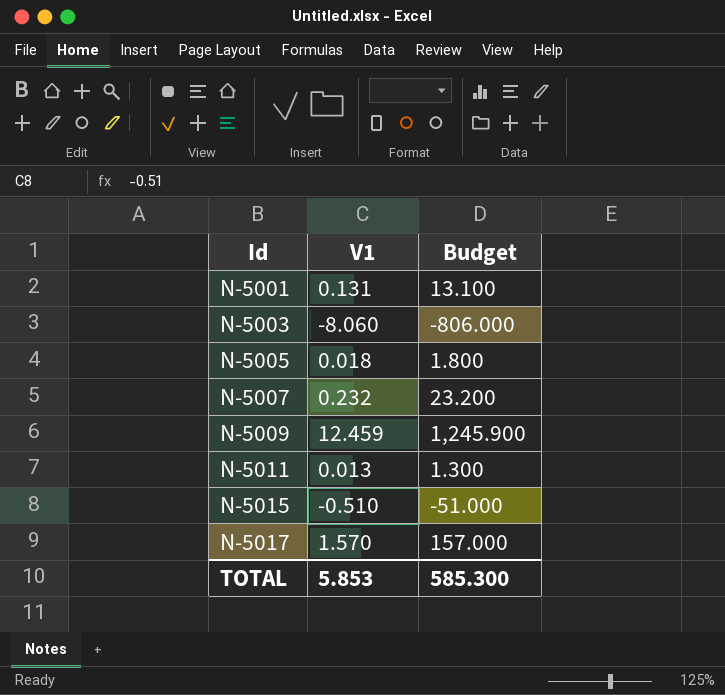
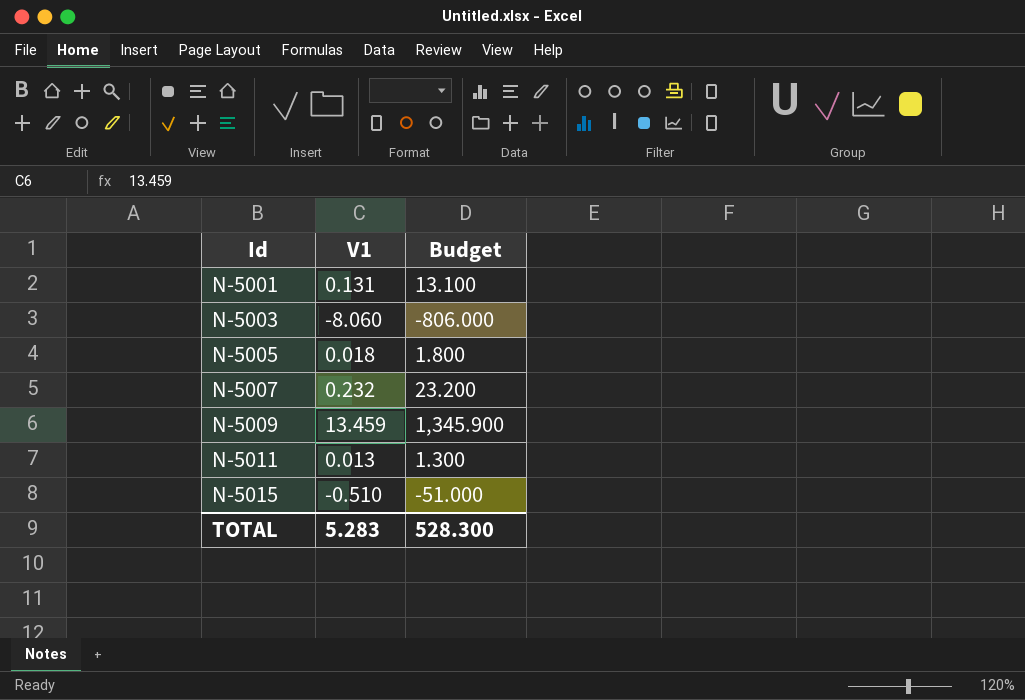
row N-5017: 1.570 | 157.000 -> none
N-5009 | V1: 12.459 -> 13.459
N-5009 | Budget: 1,245.900 -> 1,345.900
TOTAL | V1: 5.853 -> 5.283
TOTAL | Budget: 585.300 -> 528.300

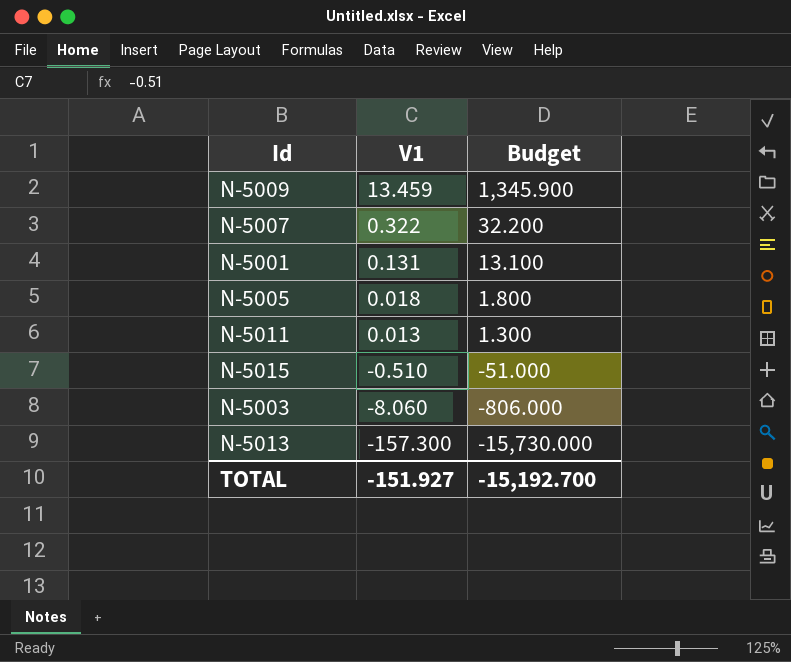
row order: Id ascending -> V1 descending
N-5007 | V1: 0.232 -> 0.322
N-5007 | Budget: 23.200 -> 32.200
row N-5013: none -> -157.300 | -15,730.000
TOTAL | V1: 5.283 -> -151.927
TOTAL | Budget: 528.300 -> -15,192.700

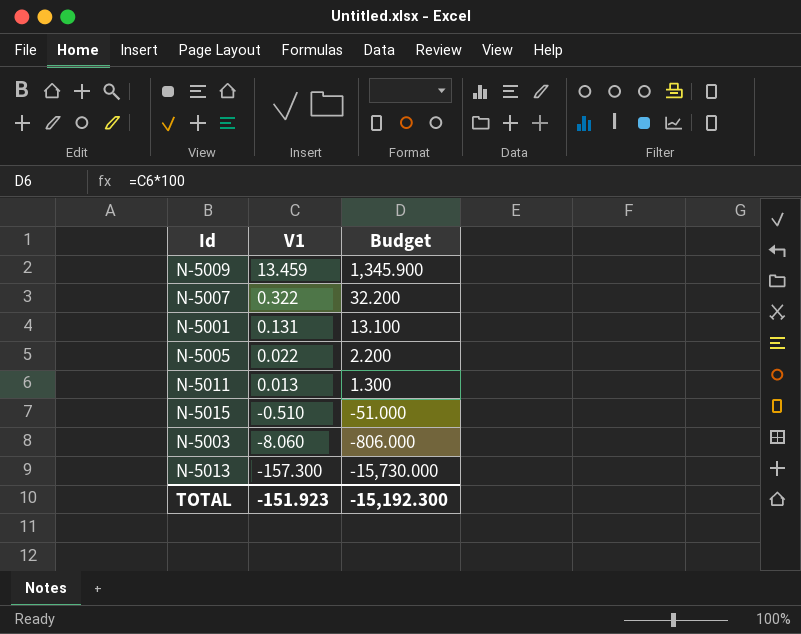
N-5005 | V1: 0.018 -> 0.022
N-5005 | Budget: 1.800 -> 2.200
TOTAL | V1: -151.927 -> -151.923
TOTAL | Budget: -15,192.700 -> -15,192.300

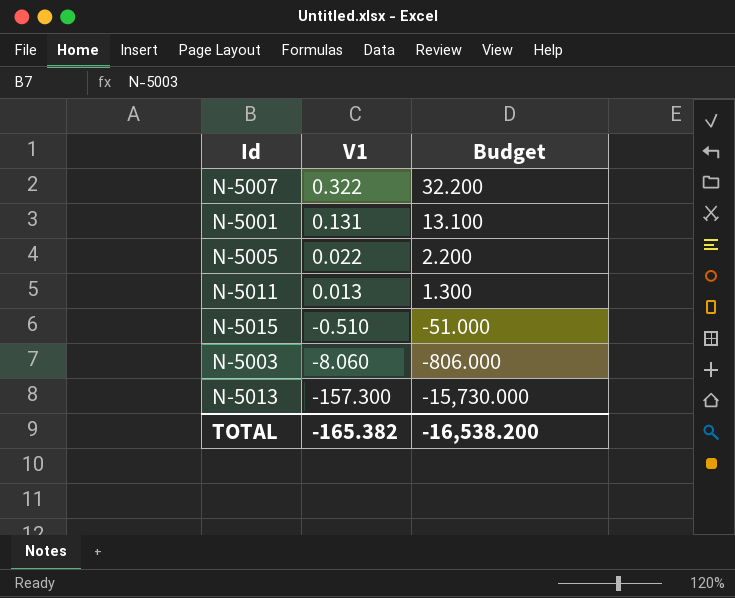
row N-5009: 13.459 | 1,345.900 -> none
TOTAL | V1: -151.923 -> -165.382
TOTAL | Budget: -15,192.300 -> -16,538.200

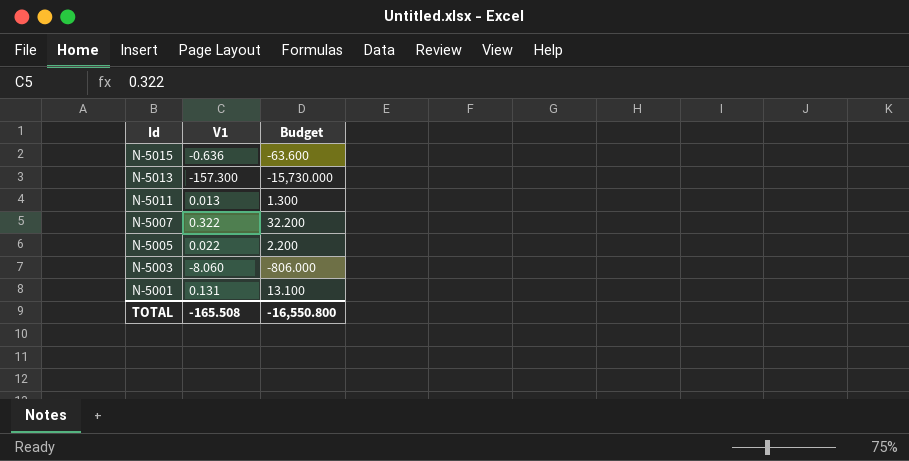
row order: V1 descending -> Id descending
N-5015 | V1: -0.510 -> -0.636
N-5015 | Budget: -51.000 -> -63.600
TOTAL | V1: -165.382 -> -165.508
TOTAL | Budget: -16,538.200 -> -16,550.800

